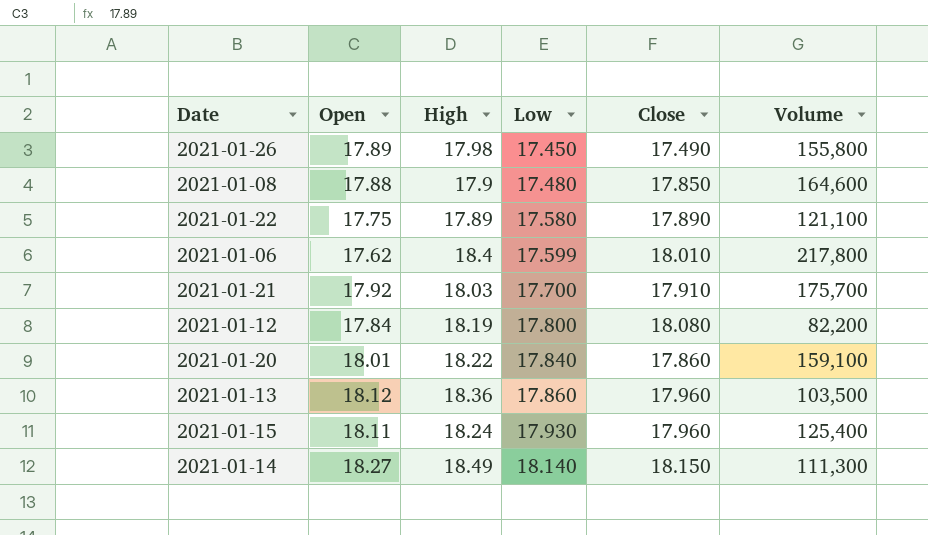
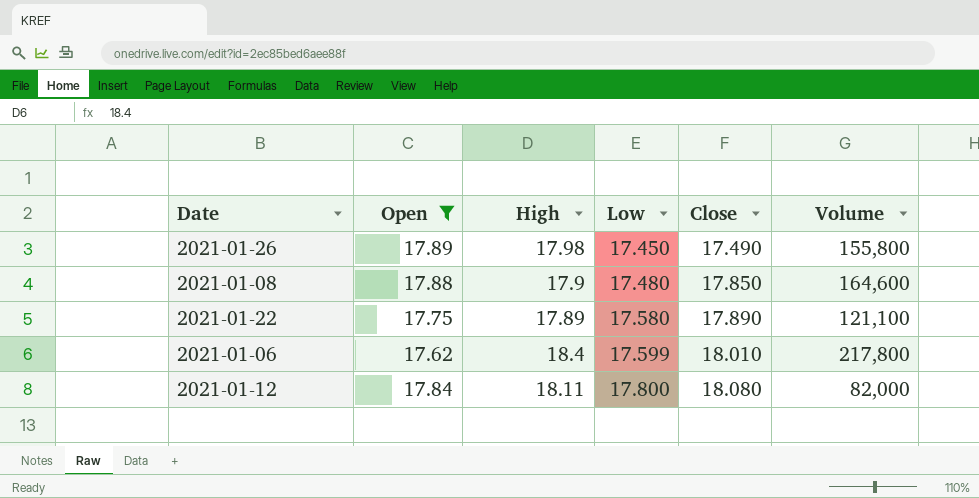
filter: none -> Open <= 17.89
2021-01-12 | High: 18.19 -> 18.11
2021-01-12 | Volume: 82,200 -> 82,000

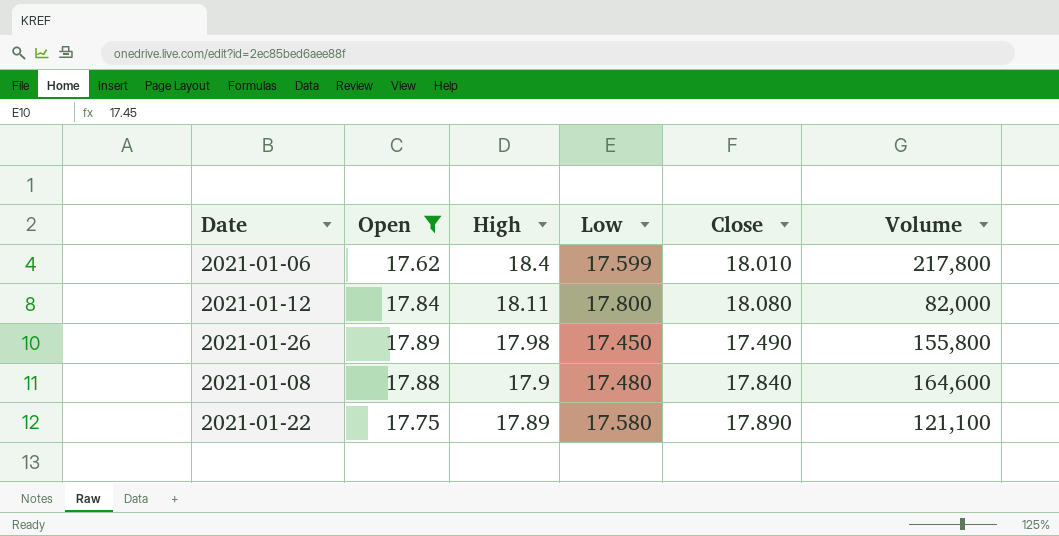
row order: Low ascending -> High descending
2021-01-08 | Close: 17.850 -> 17.840

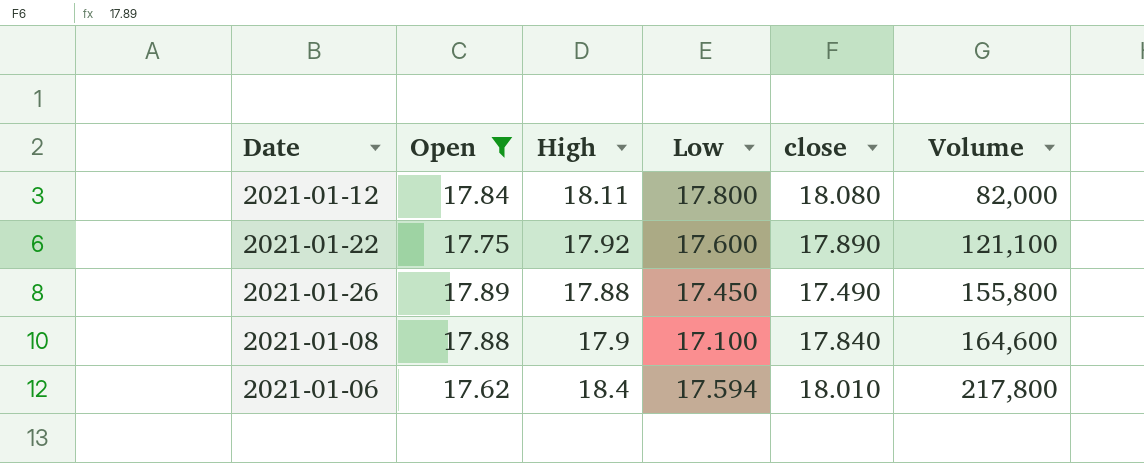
row order: High descending -> Volume ascending
column name: Close -> close
2021-01-22 | High: 17.89 -> 17.92
2021-01-22 | Low: 17.580 -> 17.600
2021-01-26 | High: 17.98 -> 17.88
2021-01-08 | Low: 17.480 -> 17.100
2021-01-06 | Low: 17.599 -> 17.594

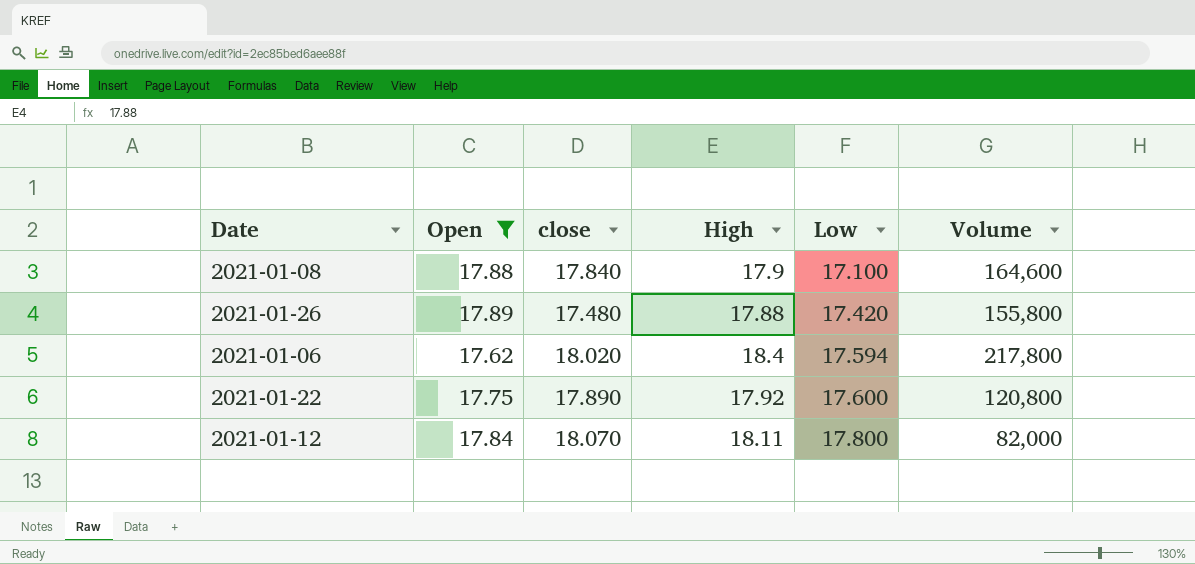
row order: Volume ascending -> Low ascending
column close | position: 5 -> 3
2021-01-26 | close: 17.490 -> 17.480
2021-01-26 | Low: 17.450 -> 17.420
2021-01-06 | close: 18.010 -> 18.020
2021-01-22 | Volume: 121,100 -> 120,800
2021-01-12 | close: 18.080 -> 18.070

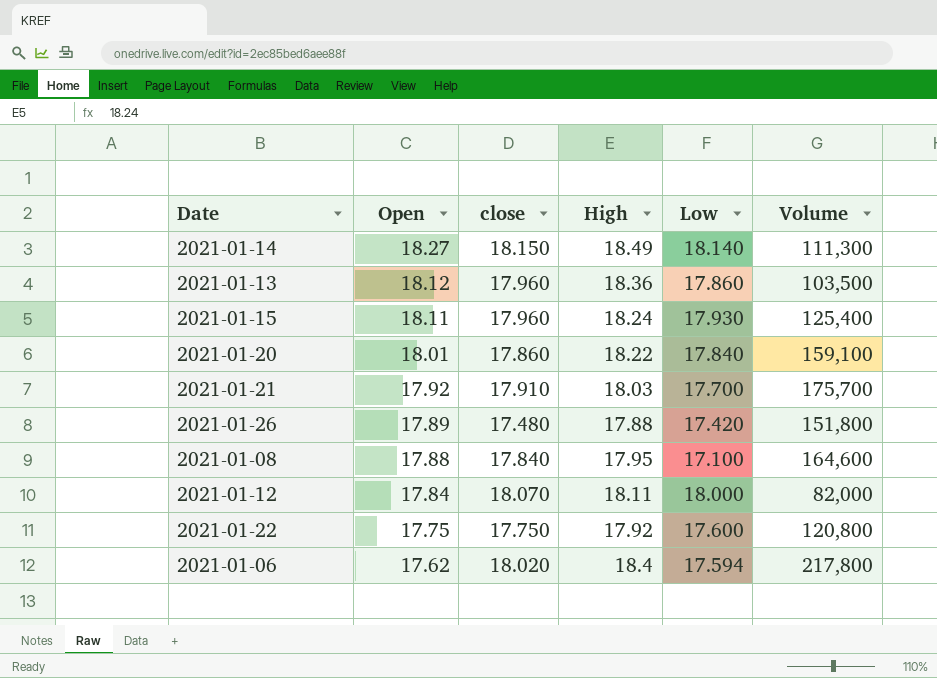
filter: Open <= 17.89 -> none
row order: Low ascending -> Open descending
2021-01-26 | Volume: 155,800 -> 151,800
2021-01-08 | High: 17.9 -> 17.95
2021-01-12 | Low: 17.800 -> 18.000
2021-01-22 | close: 17.890 -> 17.750

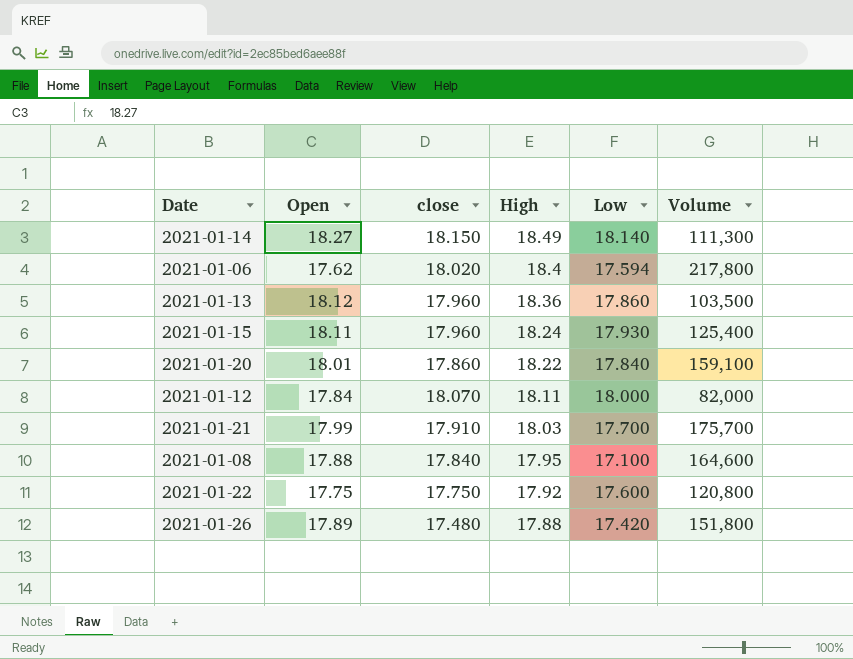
row order: Open descending -> High descending
2021-01-21 | Open: 17.92 -> 17.99

